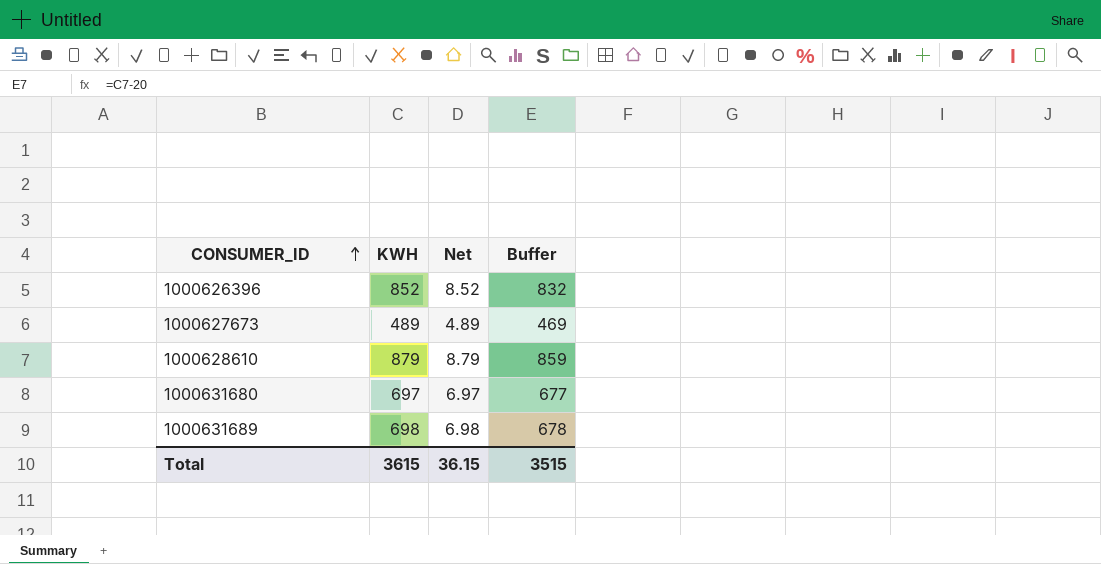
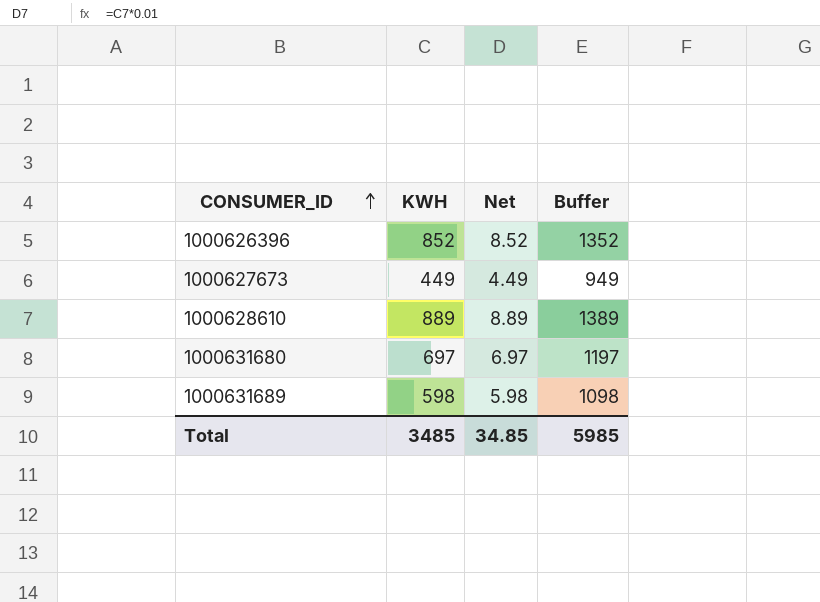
column Buffer | formula: [KWH] - 20 -> [KWH] + 500
1000627673 | KWH: 489 -> 449
1000627673 | Net: 4.89 -> 4.49
1000628610 | KWH: 879 -> 889
1000628610 | Net: 8.79 -> 8.89
1000631689 | KWH: 698 -> 598
1000631689 | Net: 6.98 -> 5.98
Total | KWH: 3615 -> 3485
Total | Net: 36.15 -> 34.85
Total | Buffer: 3515 -> 5985

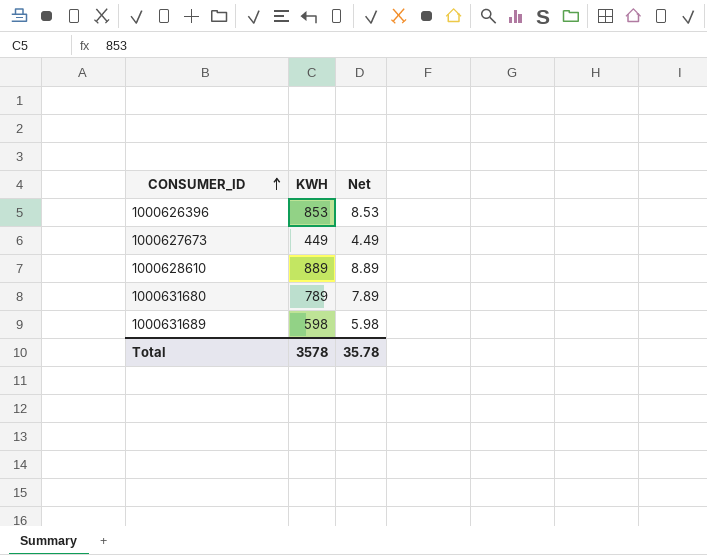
column Buffer | formula: [KWH] + 500 -> none
1000626396 | KWH: 852 -> 853
1000626396 | Net: 8.52 -> 8.53
1000631680 | KWH: 697 -> 789
1000631680 | Net: 6.97 -> 7.89
Total | KWH: 3485 -> 3578
Total | Net: 34.85 -> 35.78

